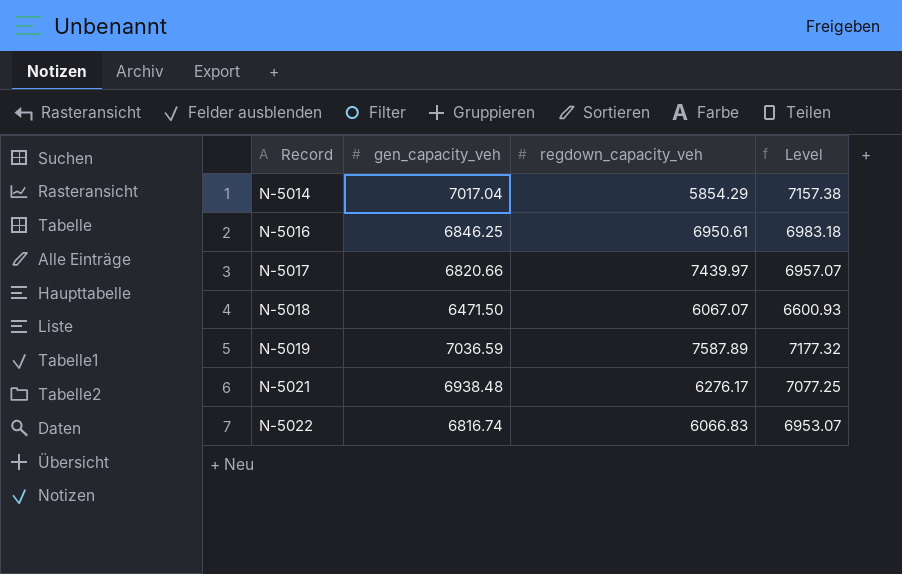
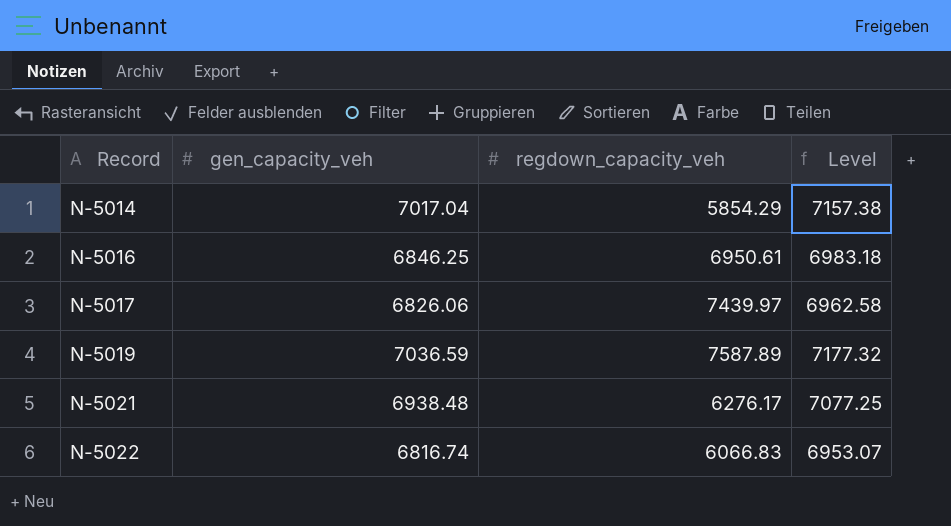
row N-5018: 6471.50 | 6067.07 | 6600.93 -> none
N-5017 | gen_capacity_veh: 6820.66 -> 6826.06
N-5017 | Level: 6957.07 -> 6962.58

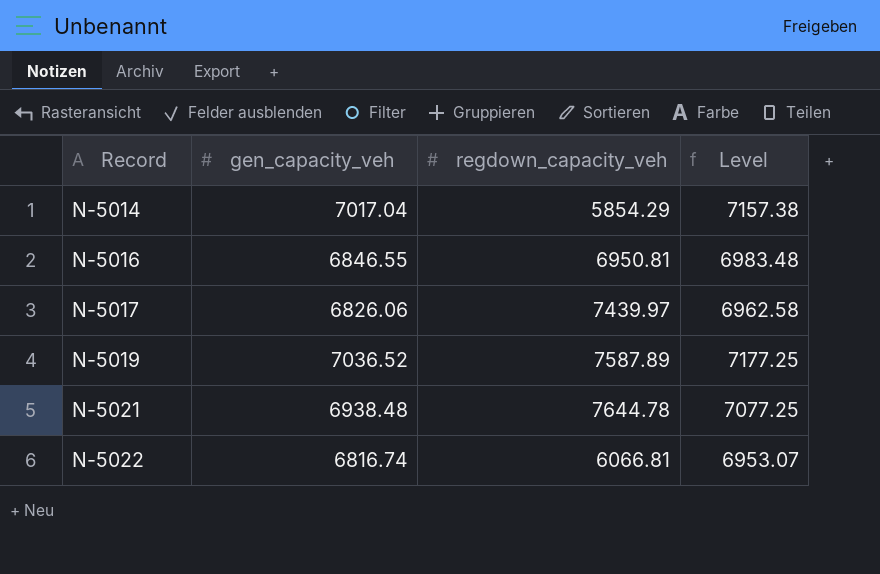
N-5016 | gen_capacity_veh: 6846.25 -> 6846.55
N-5016 | regdown_capacity_veh: 6950.61 -> 6950.81
N-5016 | Level: 6983.18 -> 6983.48
N-5019 | gen_capacity_veh: 7036.59 -> 7036.52
N-5019 | Level: 7177.32 -> 7177.25
N-5021 | regdown_capacity_veh: 6276.17 -> 7644.78
N-5022 | regdown_capacity_veh: 6066.83 -> 6066.81

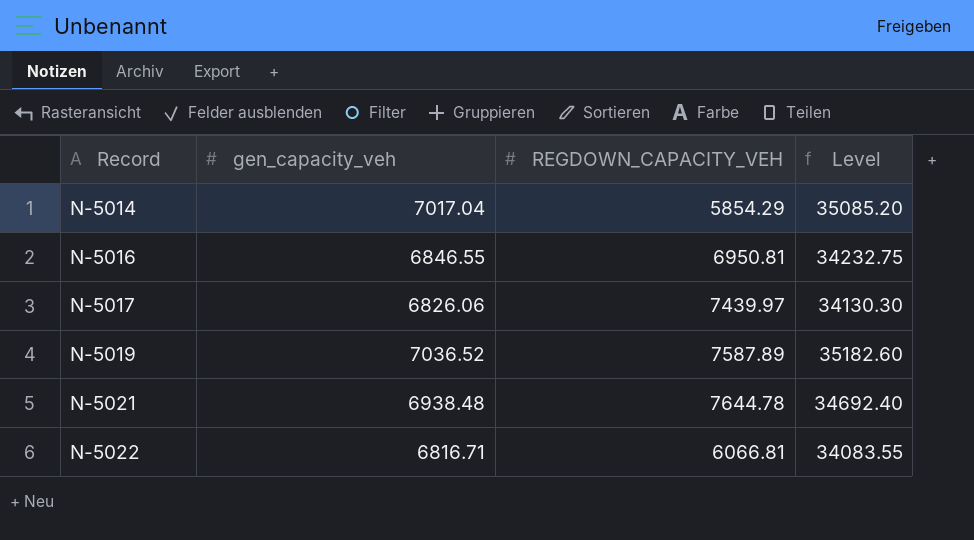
column name: regdown_capacity_veh -> REGDOWN_CAPACITY_VEH
column Level | formula: [gen_capacity_veh] * 1.02 -> [gen_capacity_veh] * 5
N-5022 | gen_capacity_veh: 6816.74 -> 6816.71

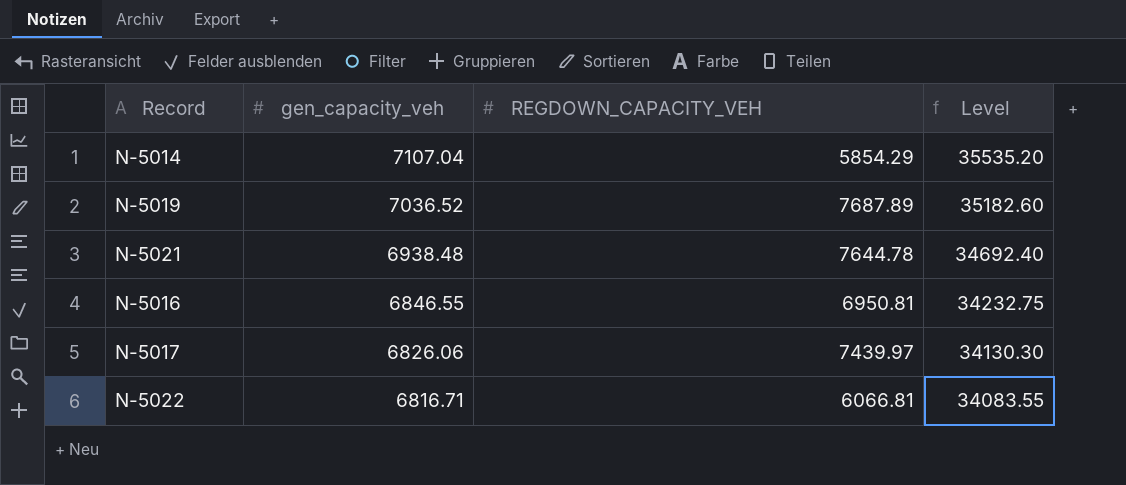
row order: Record ascending -> gen_capacity_veh descending
N-5014 | gen_capacity_veh: 7017.04 -> 7107.04
N-5014 | Level: 35085.20 -> 35535.20
N-5019 | REGDOWN_CAPACITY_VEH: 7587.89 -> 7687.89

